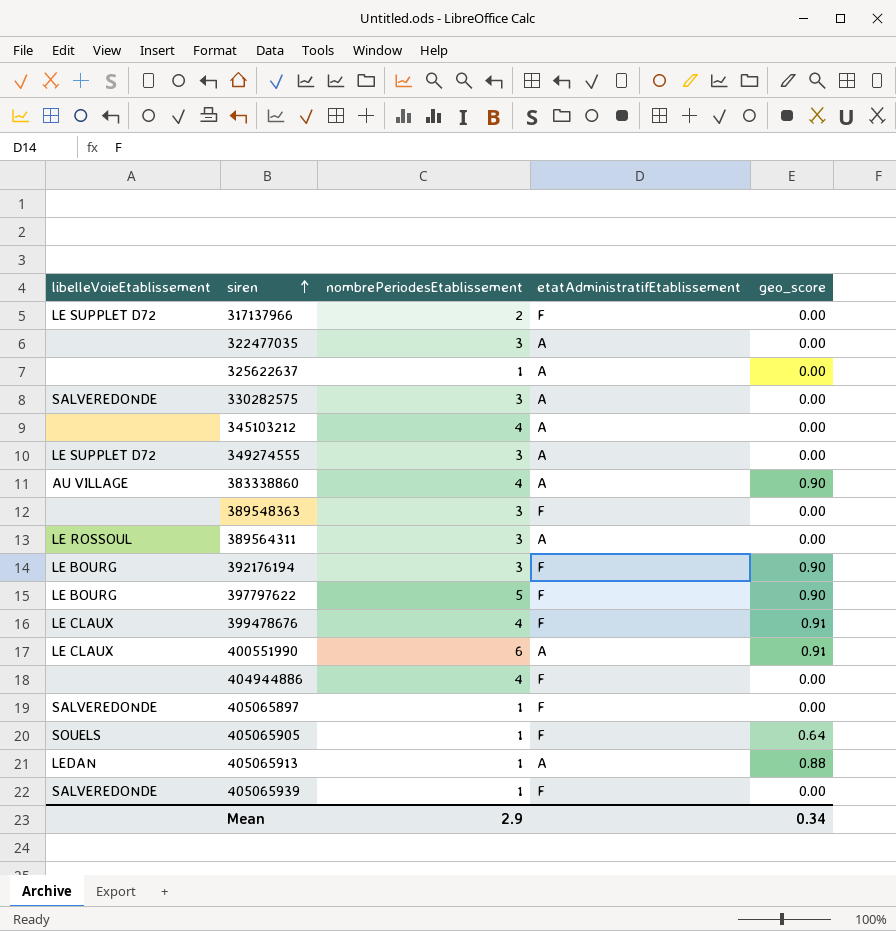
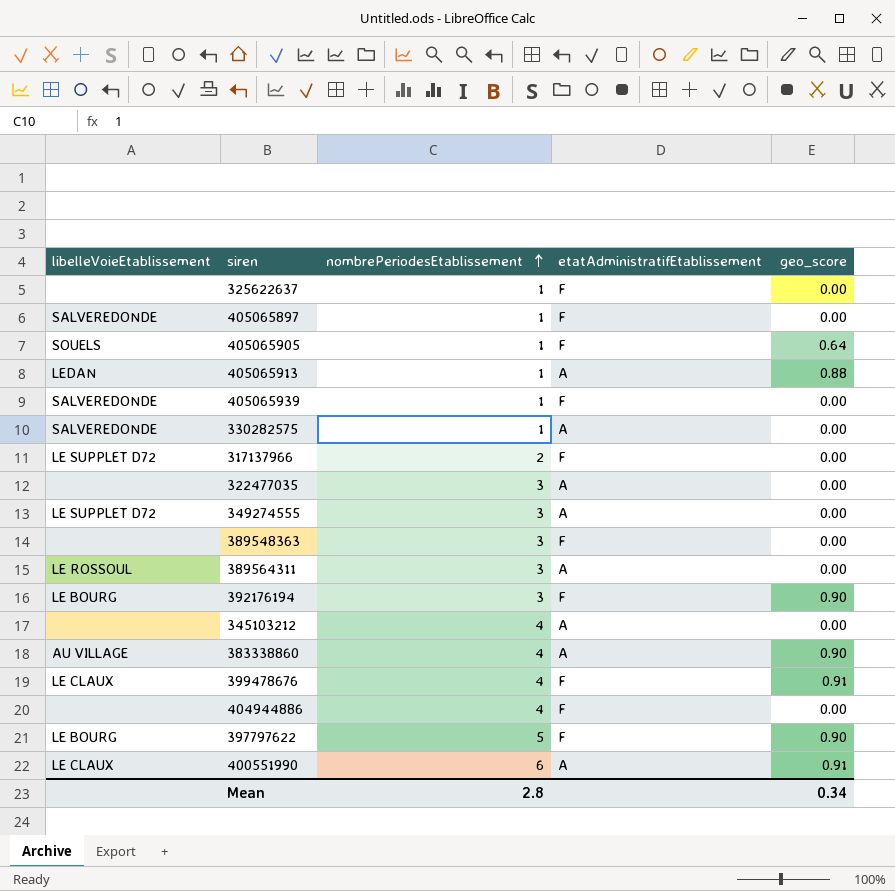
row order: siren ascending -> nombrePeriodesEtablissement ascending
325622637 | etatAdministratifEtablissement: A -> F
330282575 | nombrePeriodesEtablissement: 3 -> 1
Mean | nombrePeriodesEtablissement: 2.9 -> 2.8

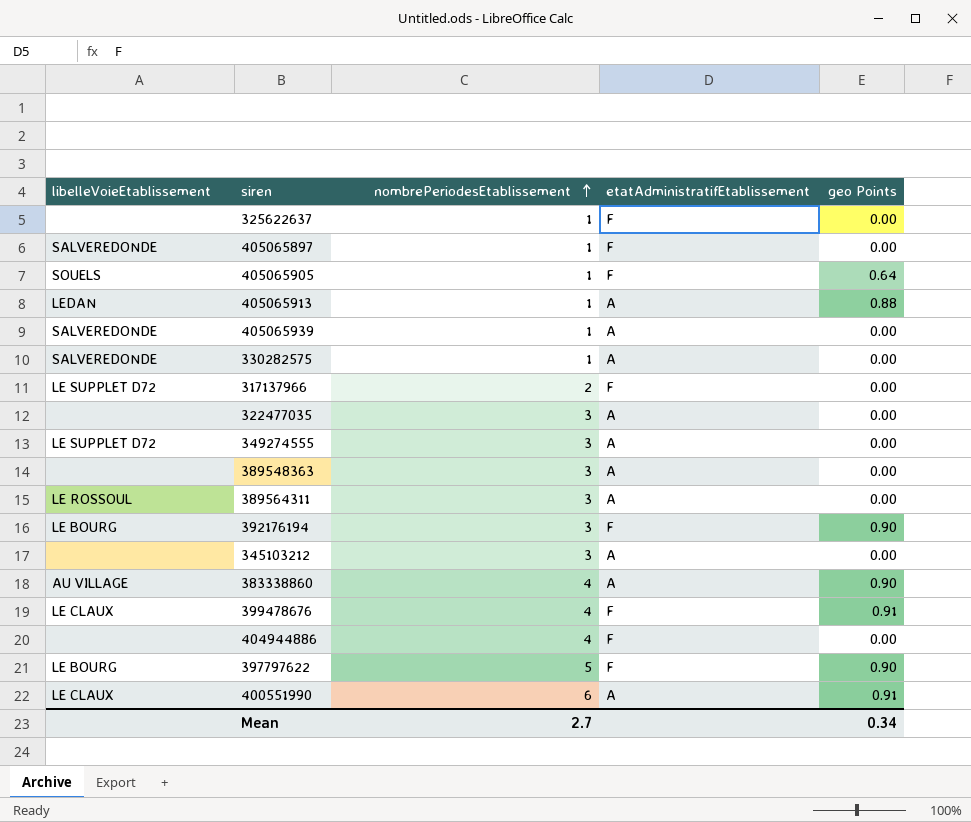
column name: geo_score -> geo Points
405065939 | etatAdministratifEtablissement: F -> A
389548363 | etatAdministratifEtablissement: F -> A
345103212 | nombrePeriodesEtablissement: 4 -> 3
Mean | nombrePeriodesEtablissement: 2.8 -> 2.7

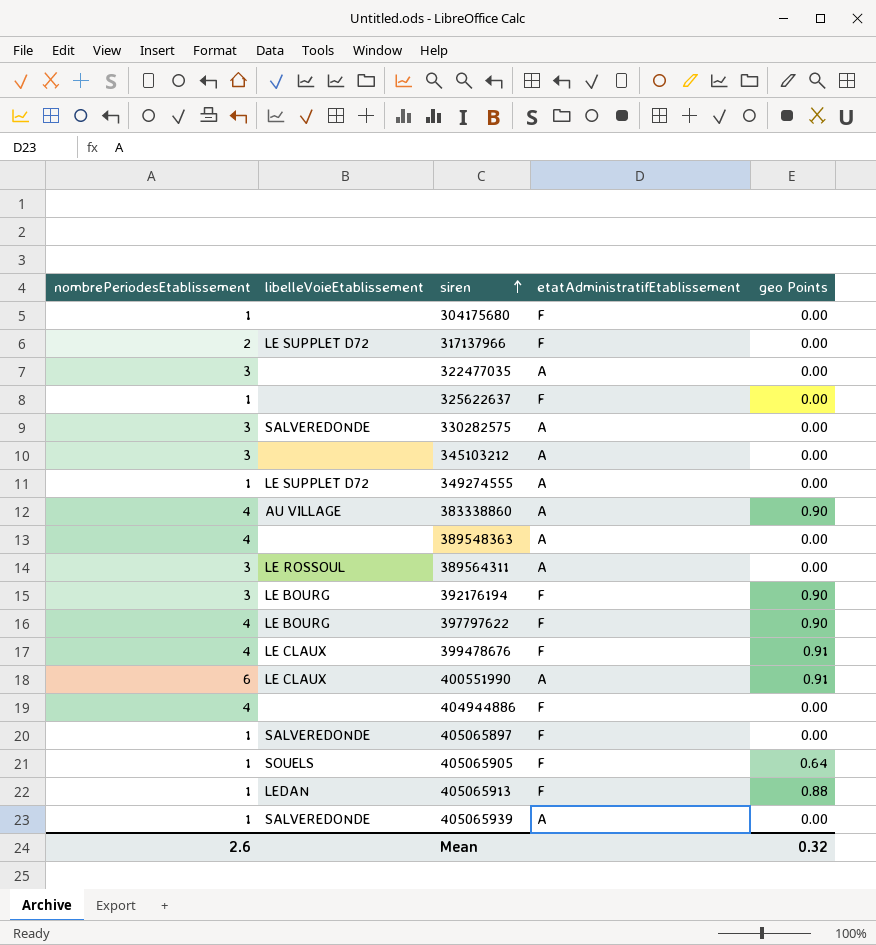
row order: nombrePeriodesEtablissement ascending -> siren ascending
column nombrePeriodesEtablissement | position: 3 -> 1
row 304175680: none -> 1 | none | F | 0.00
330282575 | nombrePeriodesEtablissement: 1 -> 3
349274555 | nombrePeriodesEtablissement: 3 -> 1
389548363 | nombrePeriodesEtablissement: 3 -> 4
397797622 | nombrePeriodesEtablissement: 5 -> 4
405065913 | etatAdministratifEtablissement: A -> F
Mean | nombrePeriodesEtablissement: 2.7 -> 2.6
Mean | geo Points: 0.34 -> 0.32

